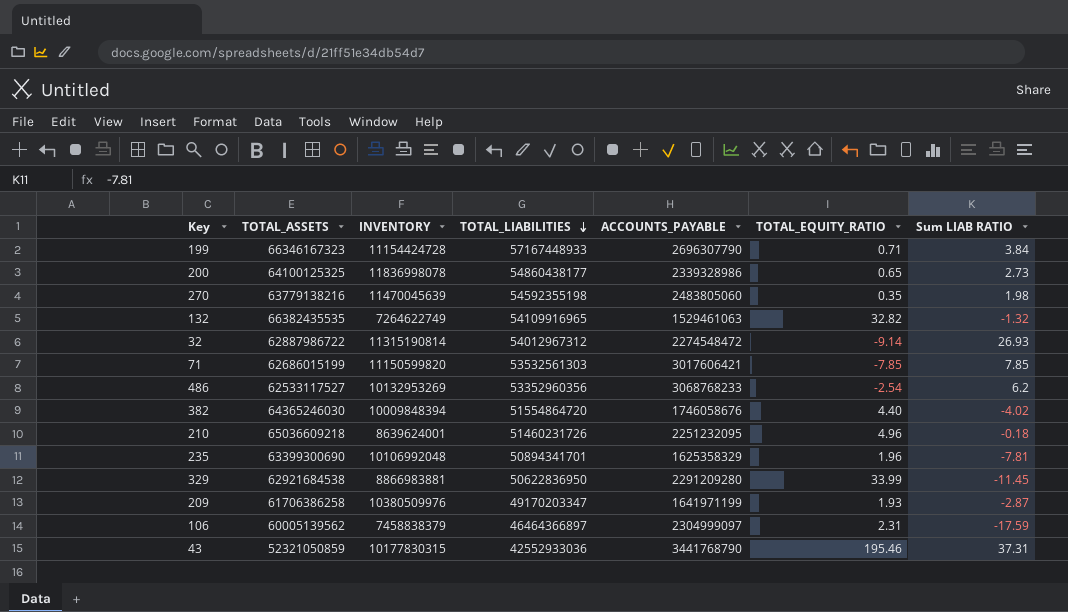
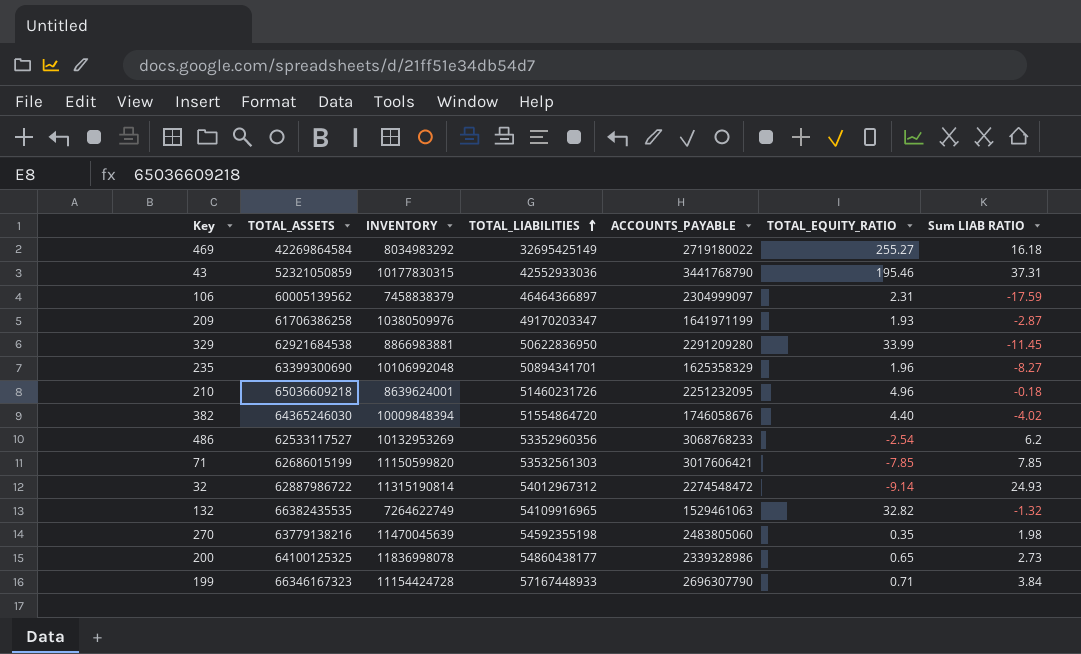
row order: TOTAL_LIABILITIES descending -> TOTAL_LIABILITIES ascending
row 469: none -> 42269864584 | 8034983292 | 32695425149 | 2719180022 | 255.27 | 16.18
235 | Sum LIAB RATIO: -7.81 -> -8.27
32 | Sum LIAB RATIO: 26.93 -> 24.93

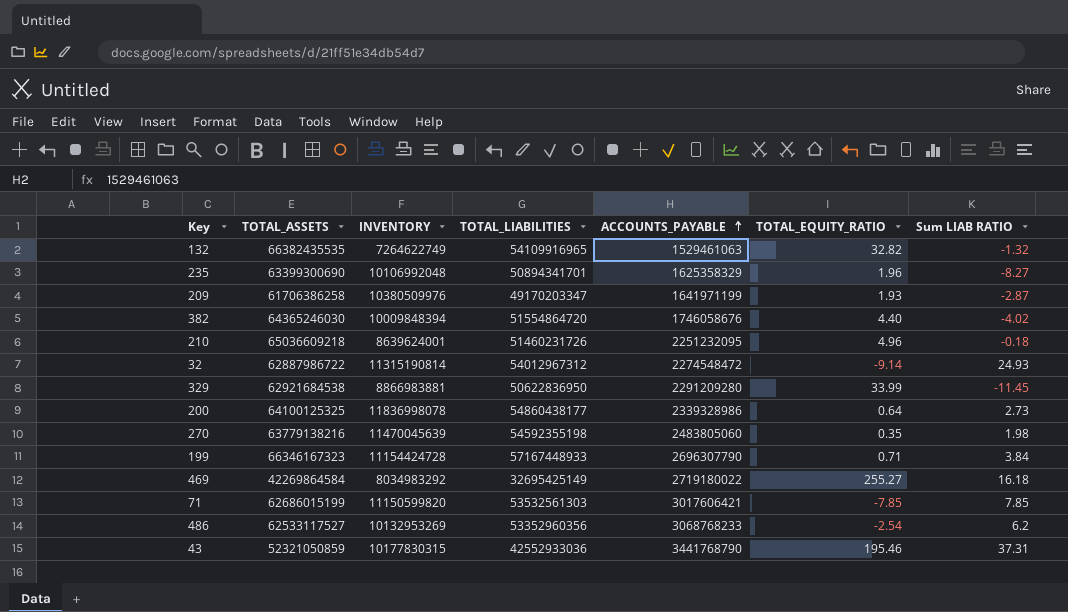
row order: TOTAL_LIABILITIES ascending -> ACCOUNTS_PAYABLE ascending
row 106: 60005139562 | 7458838379 | 46464366897 | 2304999097 | 2.31 | -17.59 -> none
200 | TOTAL_EQUITY_RATIO: 0.65 -> 0.64

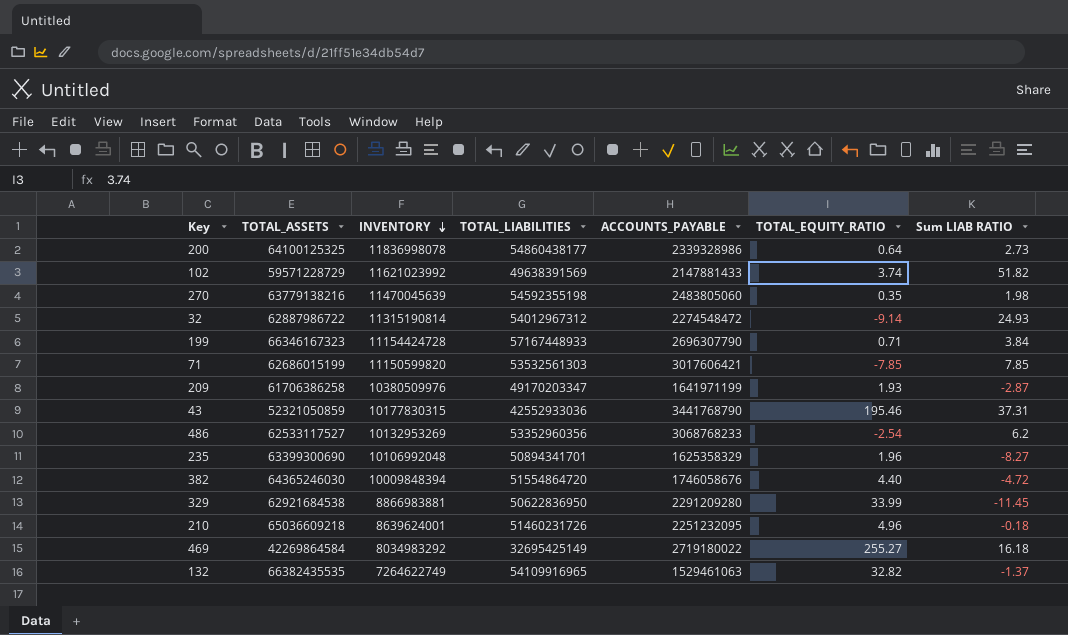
row order: ACCOUNTS_PAYABLE ascending -> INVENTORY descending
row 102: none -> 59571228729 | 11621023992 | 49638391569 | 2147881433 | 3.74 | 51.82
382 | Sum LIAB RATIO: -4.02 -> -4.72
132 | Sum LIAB RATIO: -1.32 -> -1.37

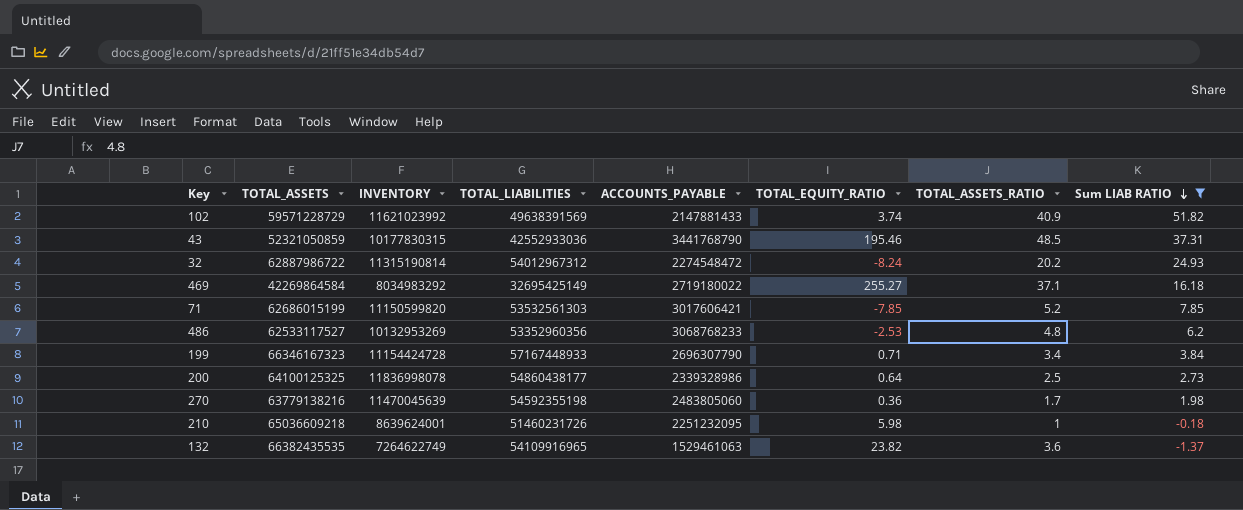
filter: none -> Sum LIAB RATIO >= -1.37
row order: INVENTORY descending -> Sum LIAB RATIO descending
column TOTAL_ASSETS_RATIO | position: none -> 7
32 | TOTAL_EQUITY_RATIO: -9.14 -> -8.24
486 | TOTAL_EQUITY_RATIO: -2.54 -> -2.53
270 | TOTAL_EQUITY_RATIO: 0.35 -> 0.36
210 | TOTAL_EQUITY_RATIO: 4.96 -> 5.98
132 | TOTAL_EQUITY_RATIO: 32.82 -> 23.82

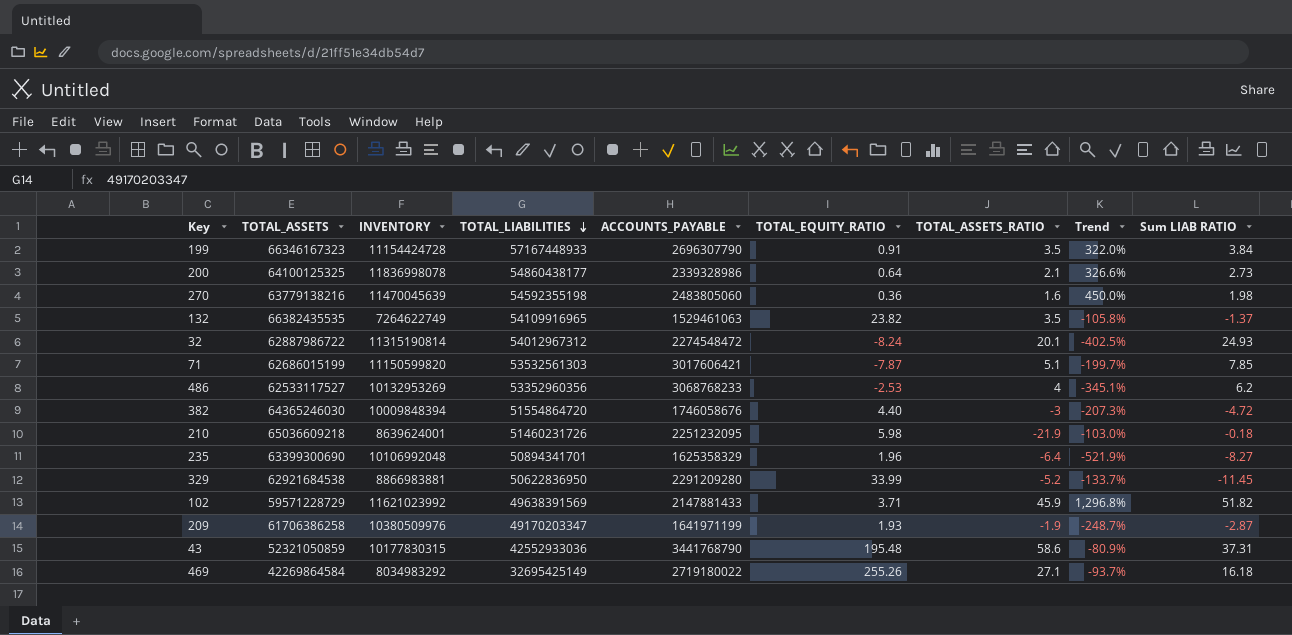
filter: Sum LIAB RATIO >= -1.37 -> none
row order: Sum LIAB RATIO descending -> TOTAL_LIABILITIES descending
column Trend | formula: none -> ([Sum LIAB RATIO] - [TOTAL_EQUITY_RATIO]) / [TOTAL_EQUITY_RATIO]
199 | TOTAL_EQUITY_RATIO: 0.71 -> 0.91
199 | TOTAL_ASSETS_RATIO: 3.4 -> 3.5
200 | TOTAL_ASSETS_RATIO: 2.5 -> 2.1
270 | TOTAL_ASSETS_RATIO: 1.7 -> 1.6
132 | TOTAL_ASSETS_RATIO: 3.6 -> 3.5
32 | TOTAL_ASSETS_RATIO: 20.2 -> 20.1
71 | TOTAL_EQUITY_RATIO: -7.85 -> -7.87
71 | TOTAL_ASSETS_RATIO: 5.2 -> 5.1
486 | TOTAL_ASSETS_RATIO: 4.8 -> 4
210 | TOTAL_ASSETS_RATIO: 1 -> -21.9
102 | TOTAL_EQUITY_RATIO: 3.74 -> 3.71
102 | TOTAL_ASSETS_RATIO: 40.9 -> 45.9
43 | TOTAL_EQUITY_RATIO: 195.46 -> 195.48
43 | TOTAL_ASSETS_RATIO: 48.5 -> 58.6
469 | TOTAL_EQUITY_RATIO: 255.27 -> 255.26
469 | TOTAL_ASSETS_RATIO: 37.1 -> 27.1

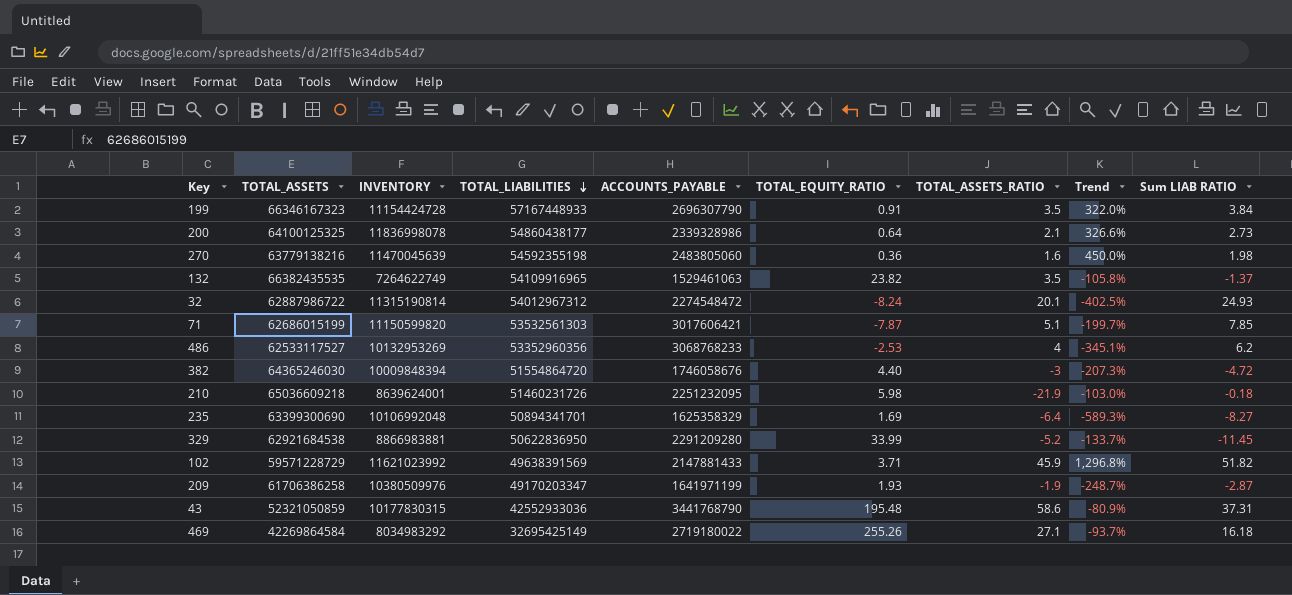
235 | TOTAL_EQUITY_RATIO: 1.96 -> 1.69
235 | Trend: -521.9% -> -589.3%

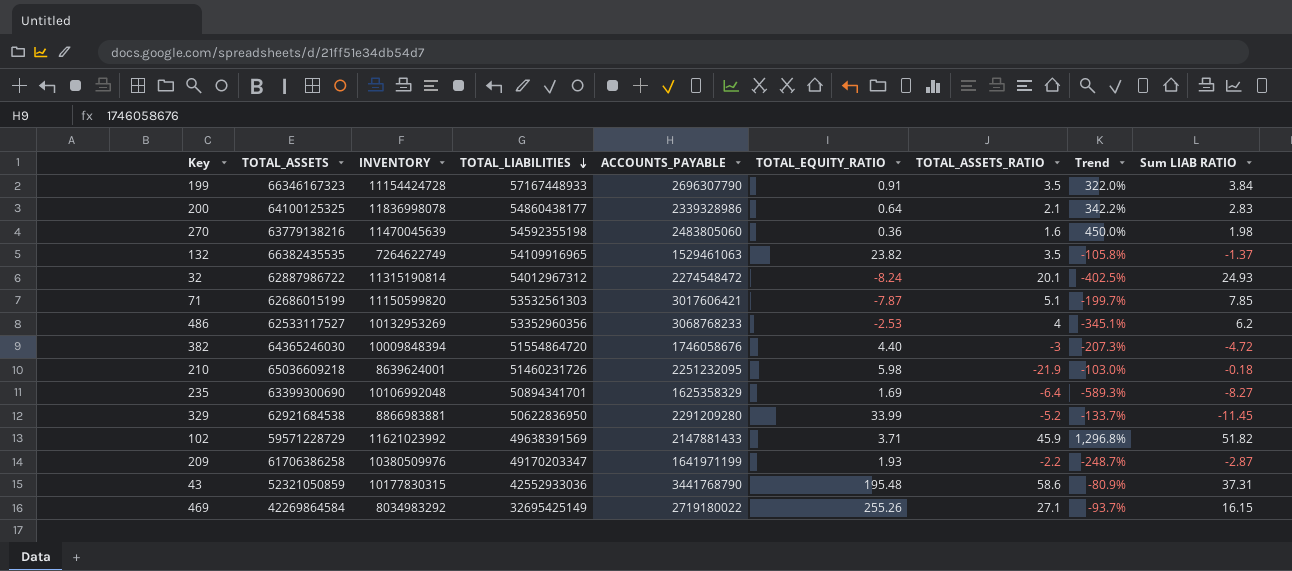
200 | Trend: 326.6% -> 342.2%
200 | Sum LIAB RATIO: 2.73 -> 2.83
209 | TOTAL_ASSETS_RATIO: -1.9 -> -2.2
469 | Sum LIAB RATIO: 16.18 -> 16.15

